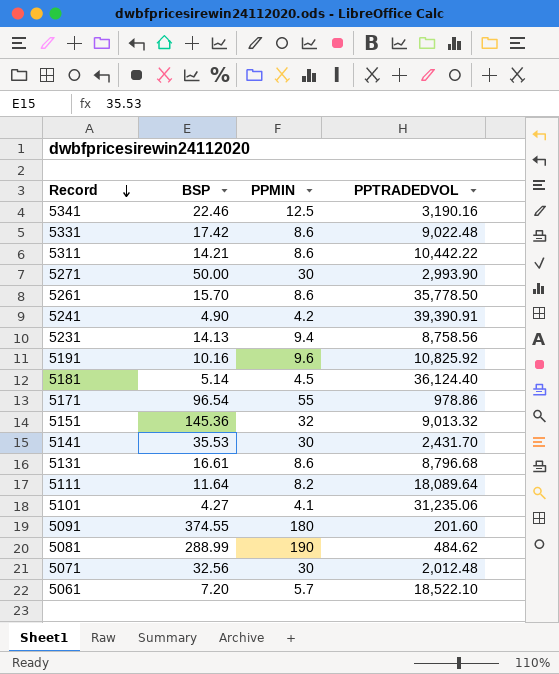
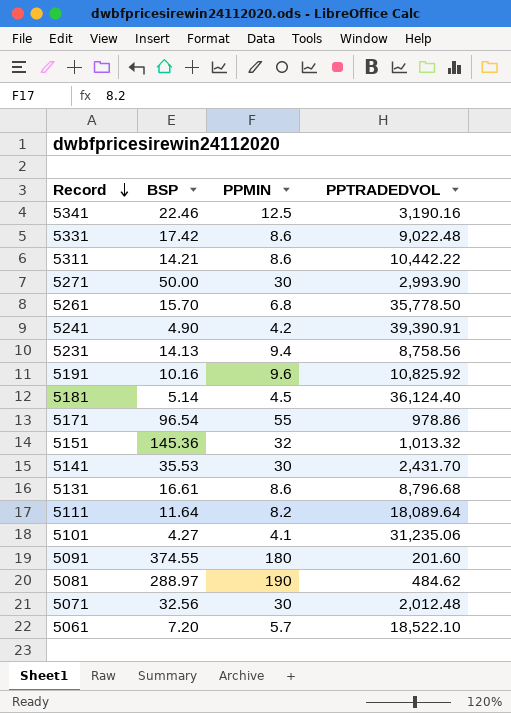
5261 | PPMIN: 8.6 -> 6.8
5151 | PPTRADEDVOL: 9,013.32 -> 1,013.32
5081 | BSP: 288.99 -> 288.97

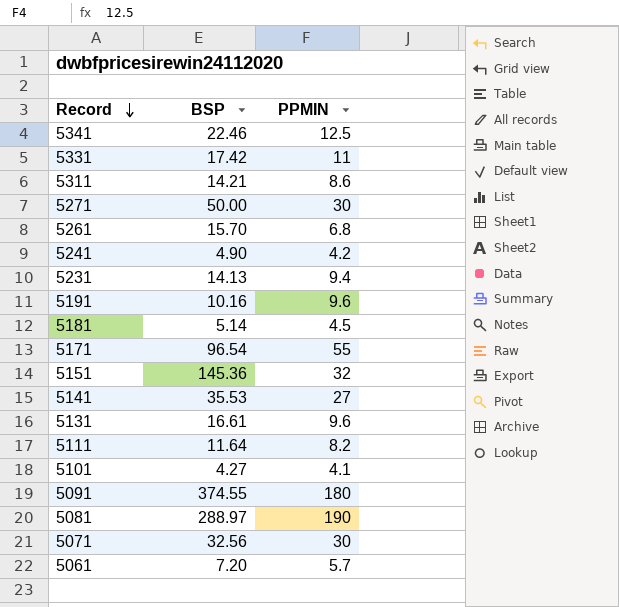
column PPTRADEDVOL | position: 4 -> none
5331 | PPMIN: 8.6 -> 11
5141 | PPMIN: 30 -> 27
5131 | PPMIN: 8.6 -> 9.6

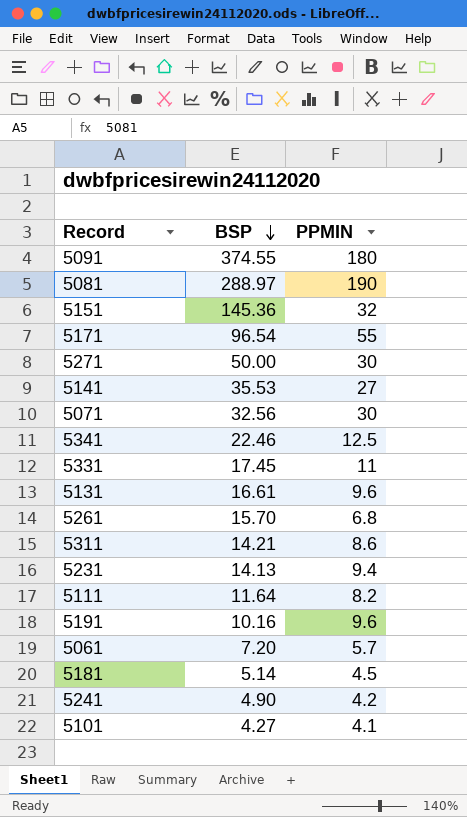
row order: Record descending -> BSP descending
5331 | BSP: 17.42 -> 17.45

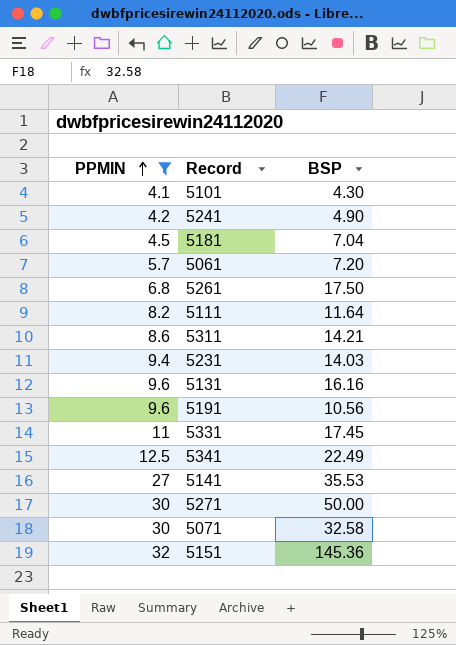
filter: none -> PPMIN <= 32
row order: BSP descending -> PPMIN ascending
column PPMIN | position: 3 -> 1
5101 | BSP: 4.27 -> 4.30
5181 | BSP: 5.14 -> 7.04
5261 | BSP: 15.70 -> 17.50
5231 | BSP: 14.13 -> 14.03
5131 | BSP: 16.61 -> 16.16
5191 | BSP: 10.16 -> 10.56
5341 | BSP: 22.46 -> 22.49
5071 | BSP: 32.56 -> 32.58

